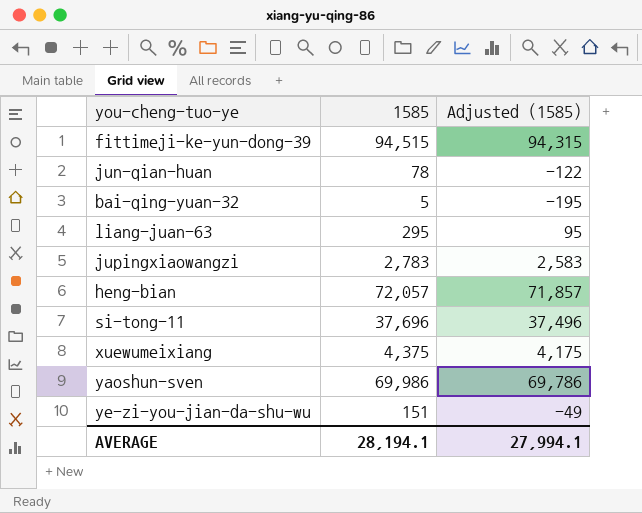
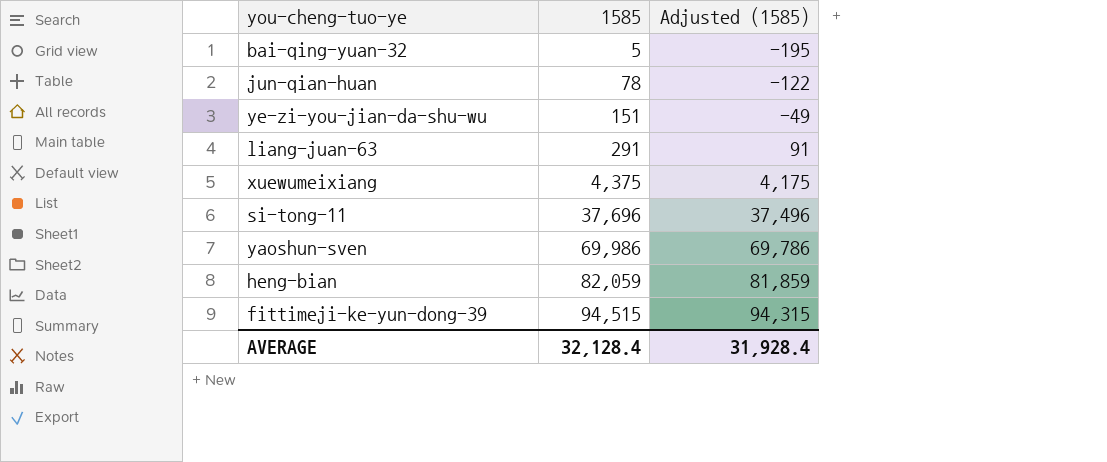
row order: none -> 1585 ascending
row jupingxiaowangzi: 2,783 | 2,583 -> none
liang-juan-63 | 1585: 295 -> 291
liang-juan-63 | Adjusted (1585): 95 -> 91
heng-bian | 1585: 72,057 -> 82,059
heng-bian | Adjusted (1585): 71,857 -> 81,859
AVERAGE | 1585: 28,194.1 -> 32,128.4
AVERAGE | Adjusted (1585): 27,994.1 -> 31,928.4

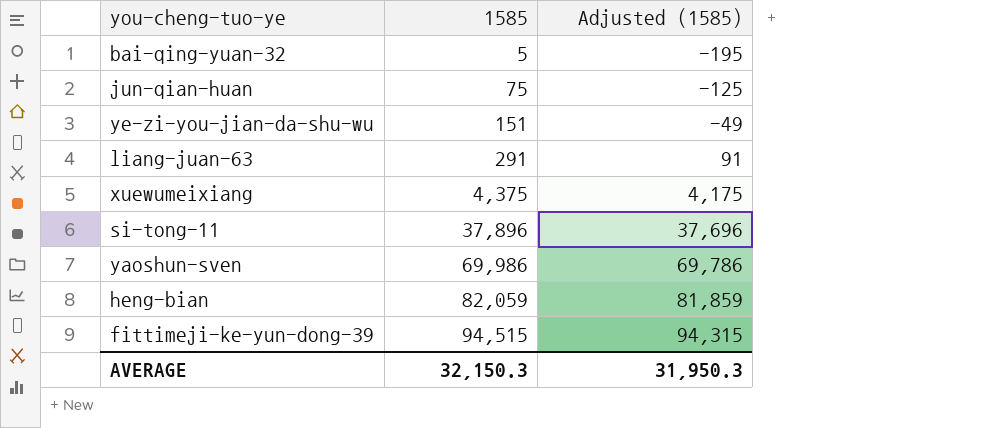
jun-qian-huan | 1585: 78 -> 75
jun-qian-huan | Adjusted (1585): -122 -> -125
si-tong-11 | 1585: 37,696 -> 37,896
si-tong-11 | Adjusted (1585): 37,496 -> 37,696
AVERAGE | 1585: 32,128.4 -> 32,150.3
AVERAGE | Adjusted (1585): 31,928.4 -> 31,950.3

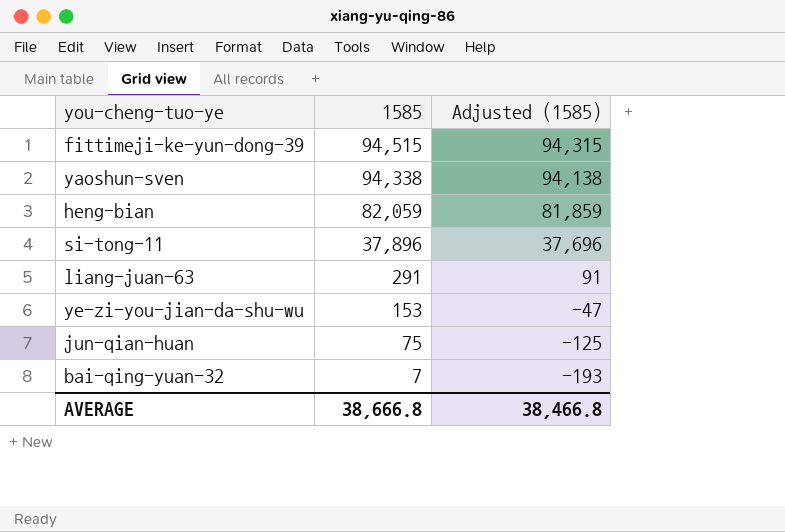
row order: 1585 ascending -> 1585 descending
row xuewumeixiang: 4,375 | 4,175 -> none
yaoshun-sven | 1585: 69,986 -> 94,338
yaoshun-sven | Adjusted (1585): 69,786 -> 94,138
ye-zi-you-jian-da-shu-wu | 1585: 151 -> 153
ye-zi-you-jian-da-shu-wu | Adjusted (1585): -49 -> -47
bai-qing-yuan-32 | 1585: 5 -> 7
bai-qing-yuan-32 | Adjusted (1585): -195 -> -193
AVERAGE | 1585: 32,150.3 -> 38,666.8
AVERAGE | Adjusted (1585): 31,950.3 -> 38,466.8

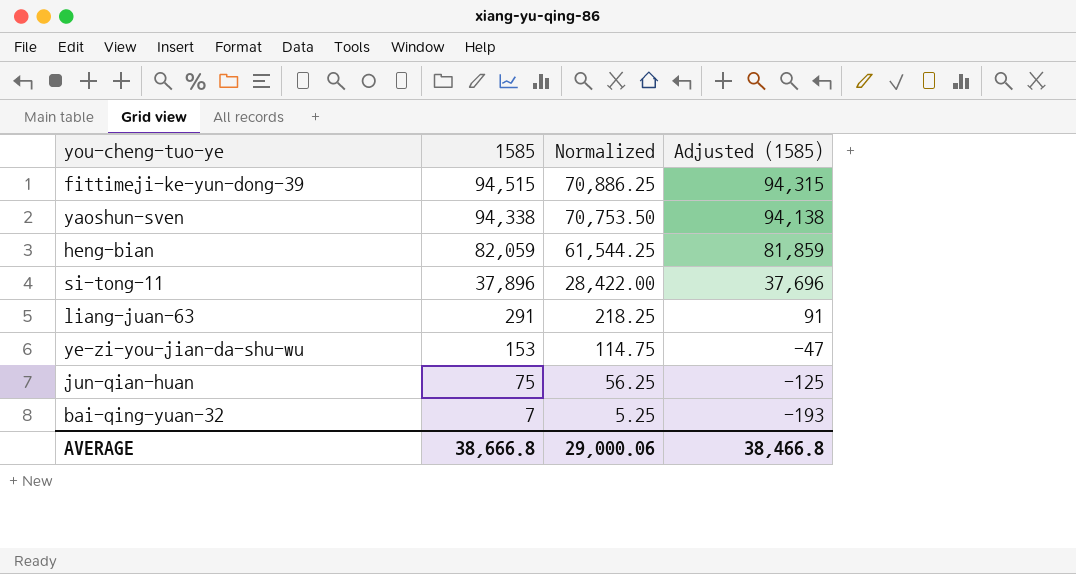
column Normalized | formula: none -> [1585] * 0.75

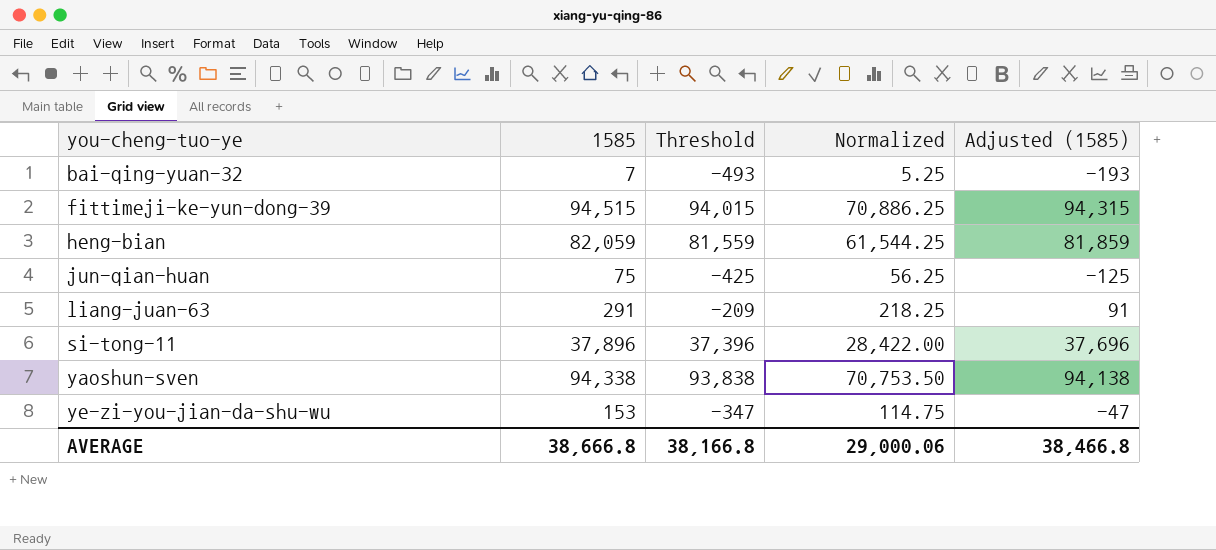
row order: 1585 descending -> you-cheng-tuo-ye ascending
column Threshold | formula: none -> [1585] - 500

